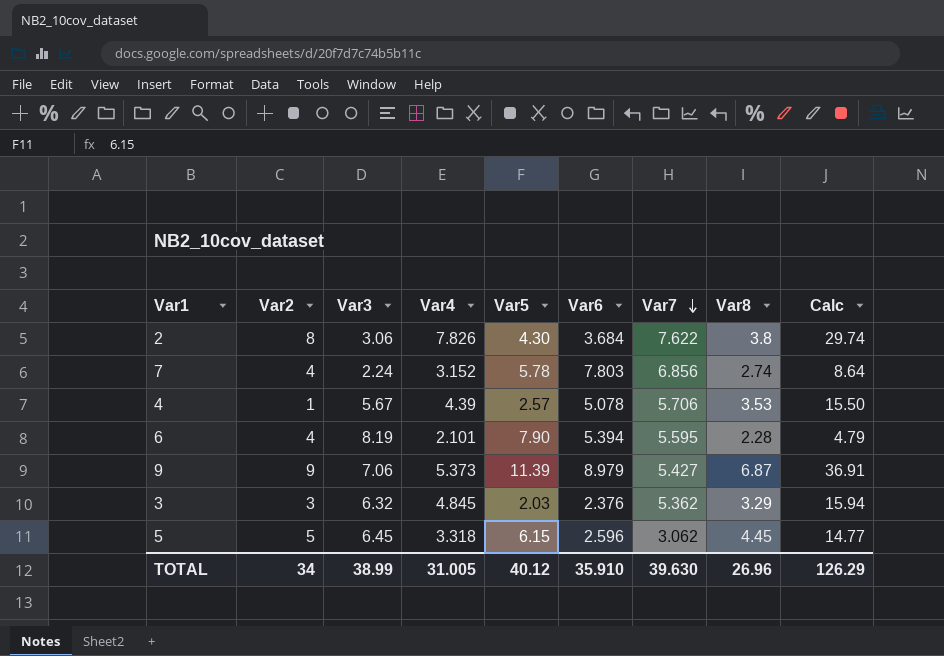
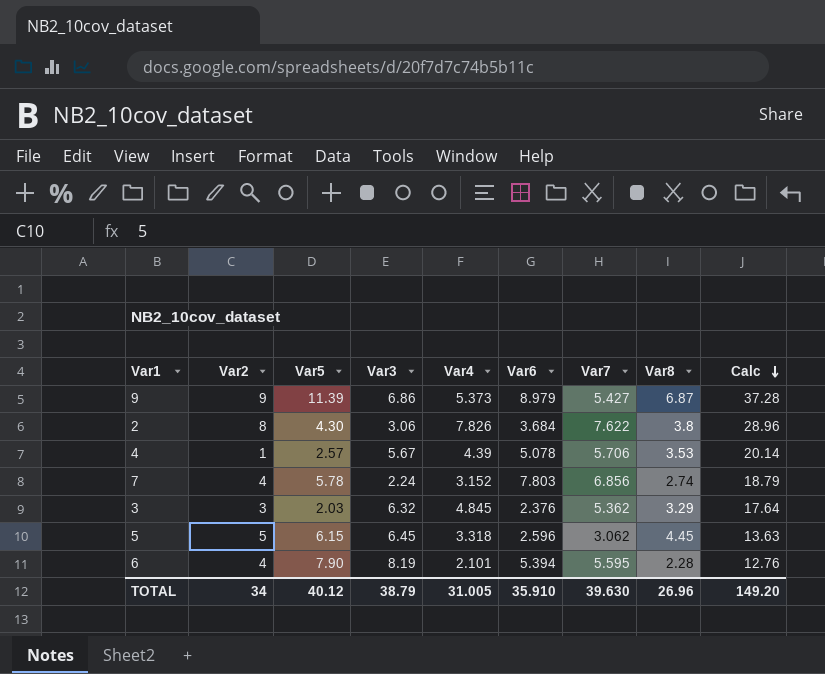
row order: Var7 descending -> Calc descending
column Var5 | position: 5 -> 3
column Calc | formula: [Var4] * [Var8] -> [Var7] * [Var8]
9 | Var3: 7.06 -> 6.86
TOTAL | Var3: 38.99 -> 38.79
TOTAL | Calc: 126.29 -> 149.20

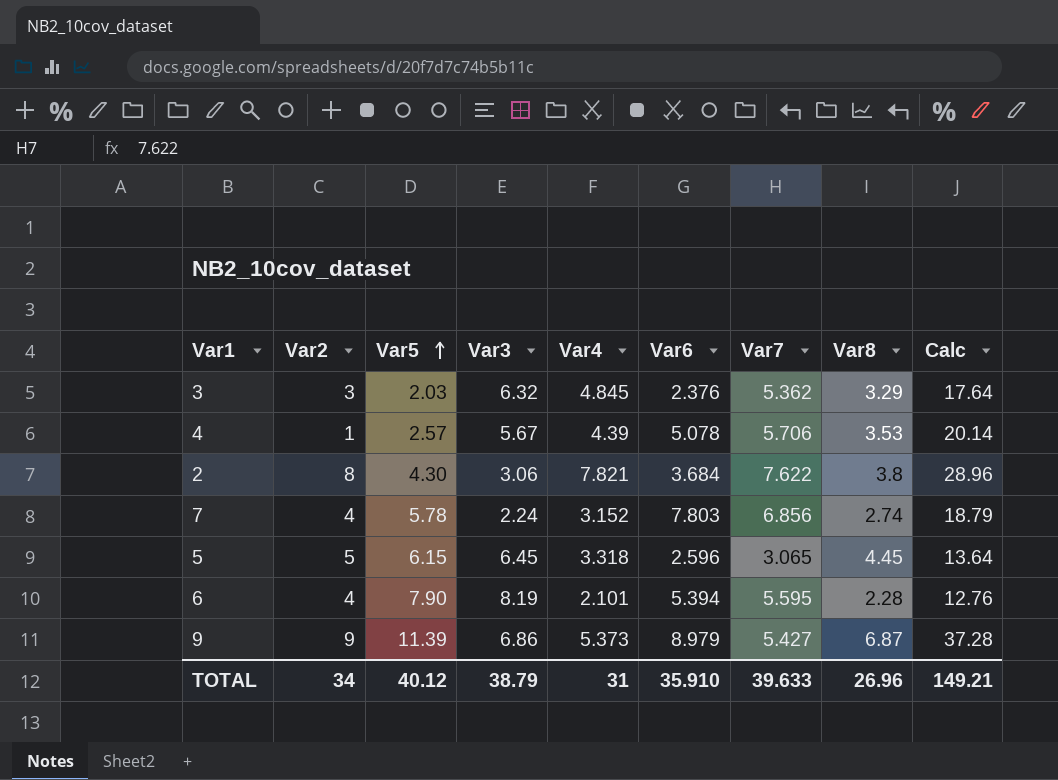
row order: Calc descending -> Var5 ascending
2 | Var4: 7.826 -> 7.821
5 | Var7: 3.062 -> 3.065
5 | Calc: 13.63 -> 13.64
TOTAL | Var4: 31.005 -> 31
TOTAL | Var7: 39.630 -> 39.633
TOTAL | Calc: 149.20 -> 149.21

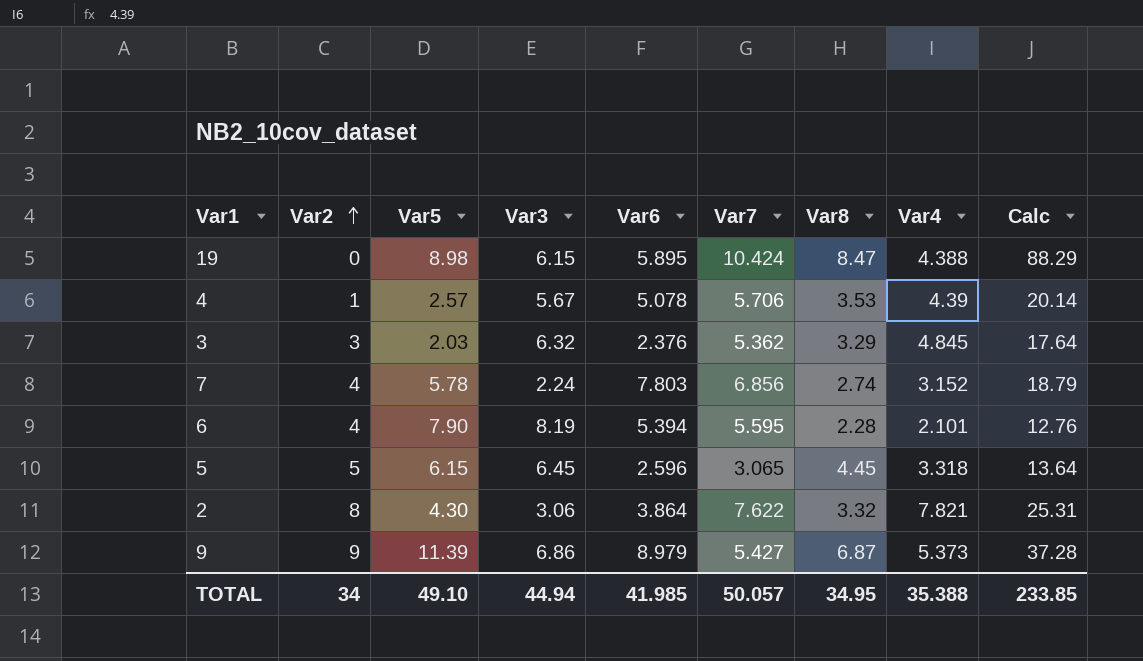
row order: Var5 ascending -> Var2 ascending
column Var4 | position: 5 -> 8
row 19: none -> 0 | 8.98 | 6.15 | 5.895 | 10.424 | 8.47 | 4.388 | 88.29
2 | Var6: 3.684 -> 3.864
2 | Var8: 3.8 -> 3.32
2 | Calc: 28.96 -> 25.31
TOTAL | Var5: 40.12 -> 49.10
TOTAL | Var3: 38.79 -> 44.94
TOTAL | Var6: 35.910 -> 41.985
TOTAL | Var7: 39.633 -> 50.057
TOTAL | Var8: 26.96 -> 34.95
TOTAL | Var4: 31 -> 35.388
TOTAL | Calc: 149.21 -> 233.85

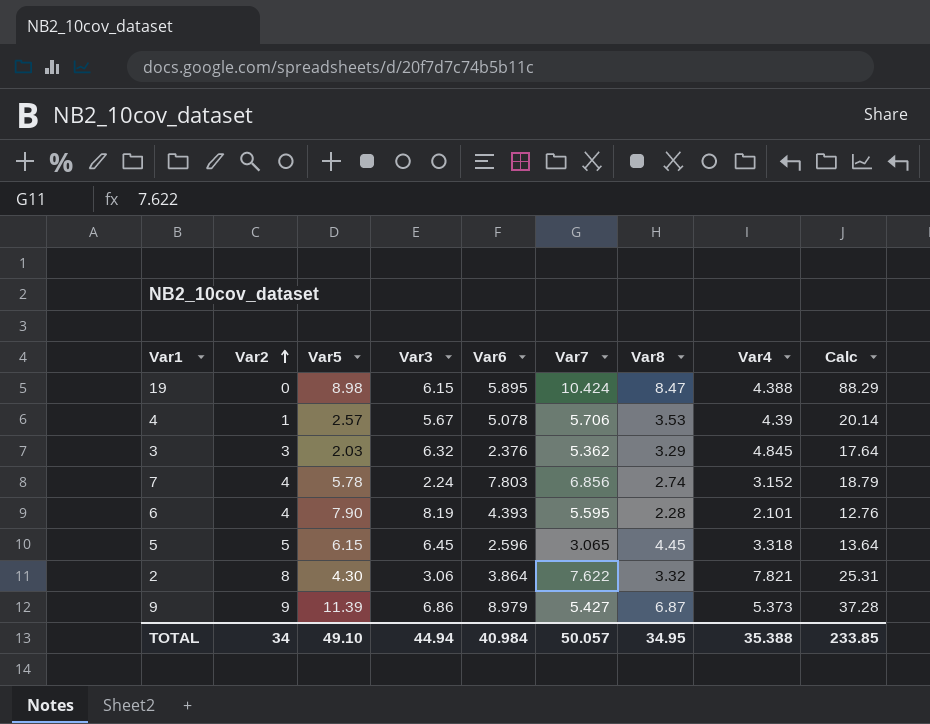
6 | Var6: 5.394 -> 4.393
TOTAL | Var6: 41.985 -> 40.984

